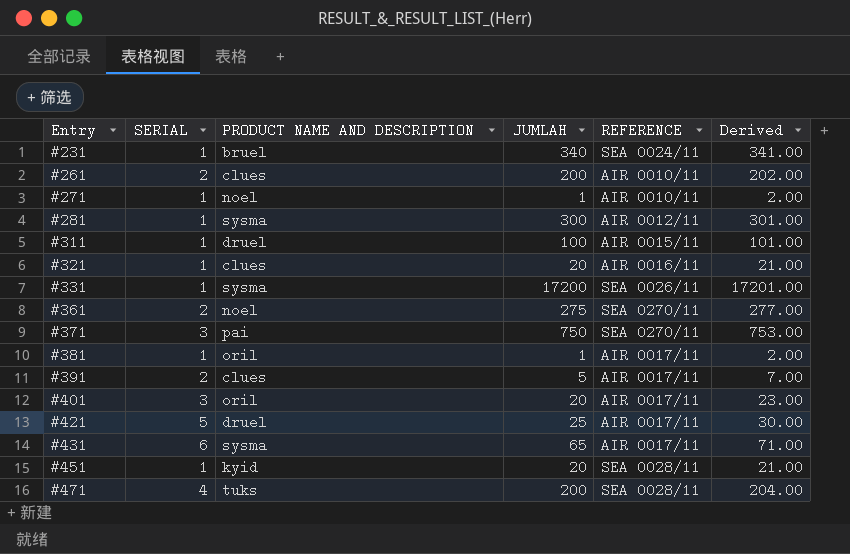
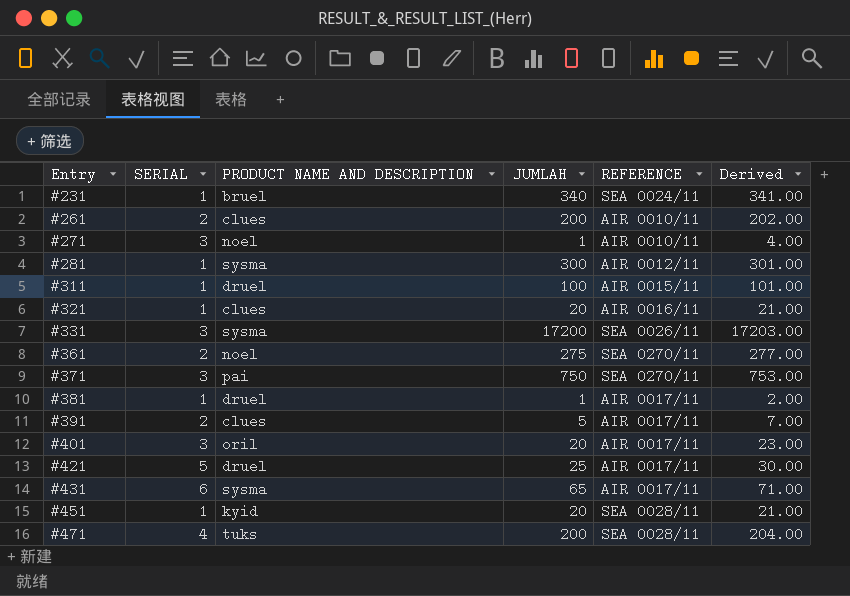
#271 | SERIAL: 1 -> 3
#271 | Derived: 2.00 -> 4.00
#331 | SERIAL: 1 -> 3
#331 | Derived: 17201.00 -> 17203.00
#381 | PRODUCT NAME AND DESCRIPTION: oril -> druel

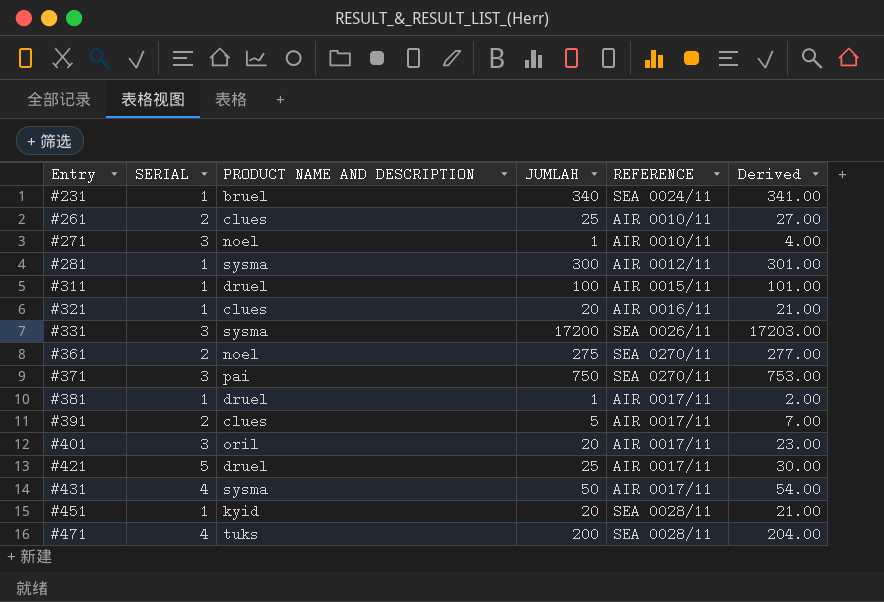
#261 | JUMLAH: 200 -> 25
#261 | Derived: 202.00 -> 27.00
#431 | SERIAL: 6 -> 4
#431 | JUMLAH: 65 -> 50
#431 | Derived: 71.00 -> 54.00

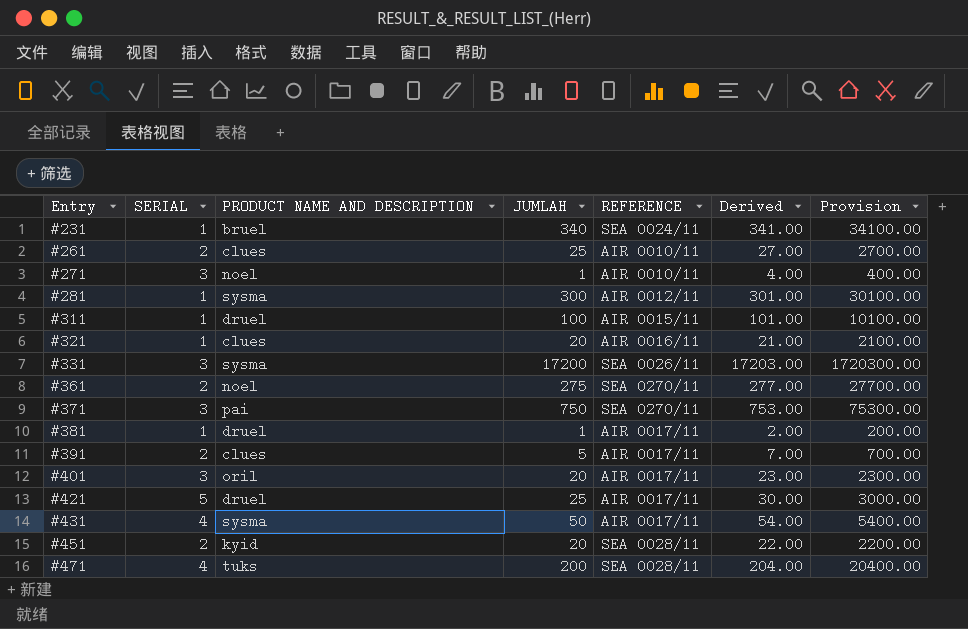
column Provision | formula: none -> [Derived] * 100
#451 | SERIAL: 1 -> 2
#451 | Derived: 21.00 -> 22.00

